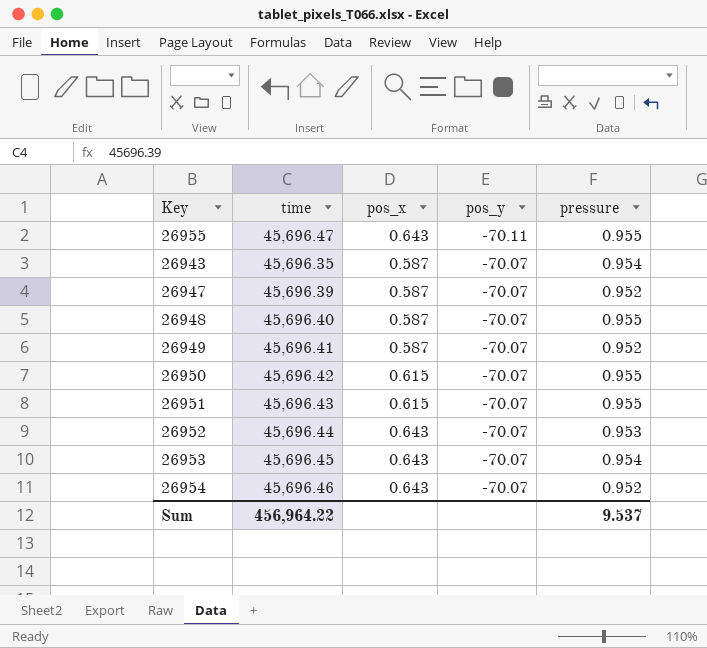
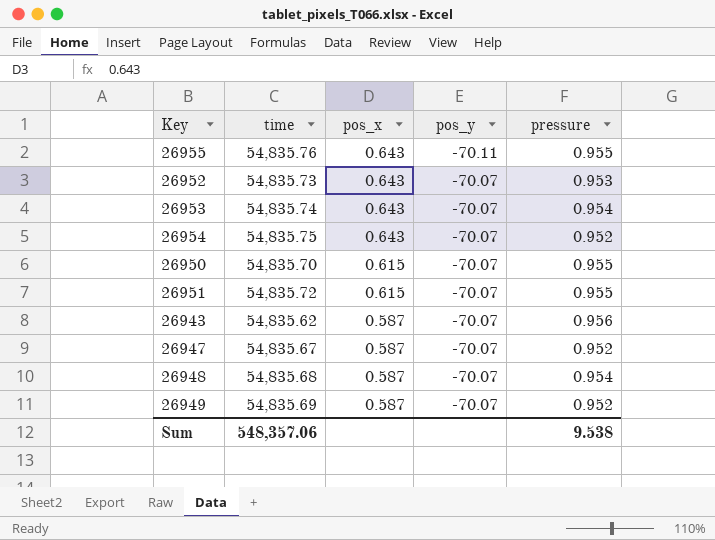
row order: pos_y ascending -> pos_x descending
26955 | time: 45,696.47 -> 54,835.76
26952 | time: 45,696.44 -> 54,835.73
26953 | time: 45,696.45 -> 54,835.74
26954 | time: 45,696.46 -> 54,835.75
26950 | time: 45,696.42 -> 54,835.70
26951 | time: 45,696.43 -> 54,835.72
26943 | time: 45,696.35 -> 54,835.62
26943 | pressure: 0.954 -> 0.956
26947 | time: 45,696.39 -> 54,835.67
26948 | time: 45,696.40 -> 54,835.68
26948 | pressure: 0.955 -> 0.954
26949 | time: 45,696.41 -> 54,835.69
Sum | time: 456,964.22 -> 548,357.06
Sum | pressure: 9.537 -> 9.538

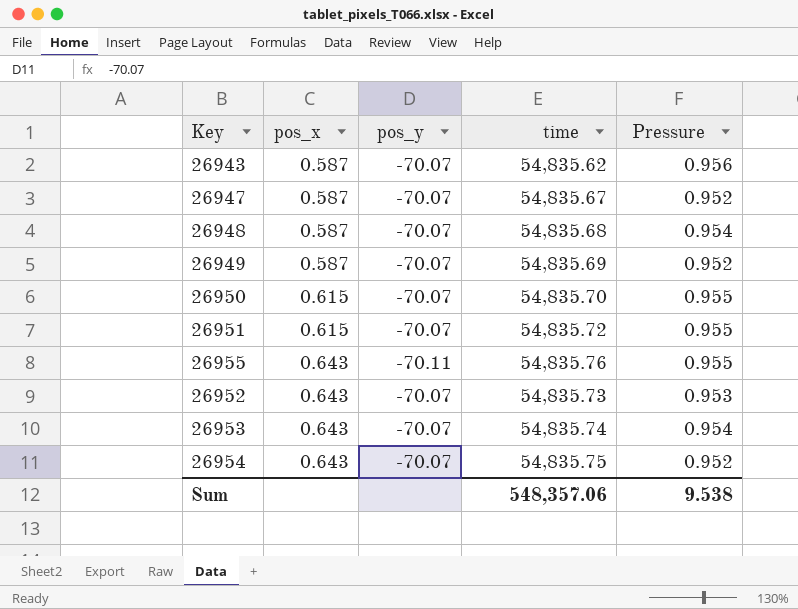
row order: pos_x descending -> pos_x ascending
column time | position: 2 -> 4
column name: pressure -> Pressure

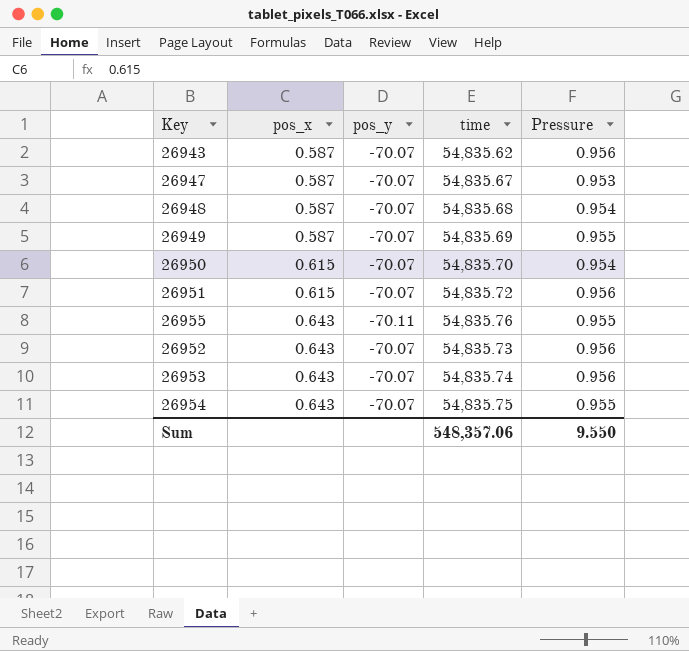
26947 | Pressure: 0.952 -> 0.953
26949 | Pressure: 0.952 -> 0.955
26950 | Pressure: 0.955 -> 0.954
26951 | Pressure: 0.955 -> 0.956
26952 | Pressure: 0.953 -> 0.956
26953 | Pressure: 0.954 -> 0.956
26954 | Pressure: 0.952 -> 0.955
Sum | Pressure: 9.538 -> 9.550

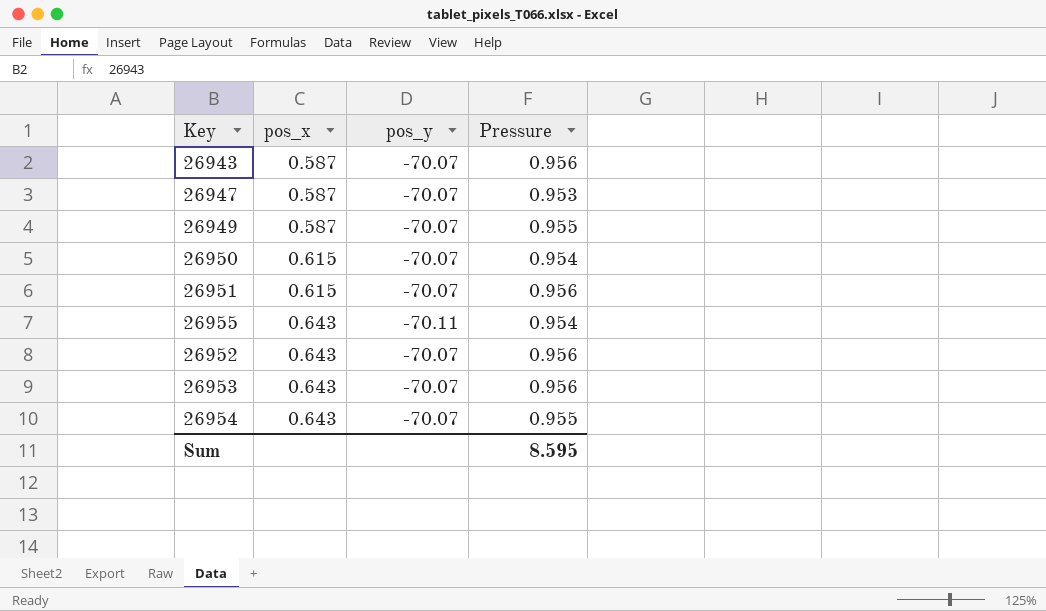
column time | position: 4 -> none
row 26948: 0.587 | -70.07 | 54,835.68 | 0.954 -> none
26955 | Pressure: 0.955 -> 0.954
Sum | Pressure: 9.550 -> 8.595

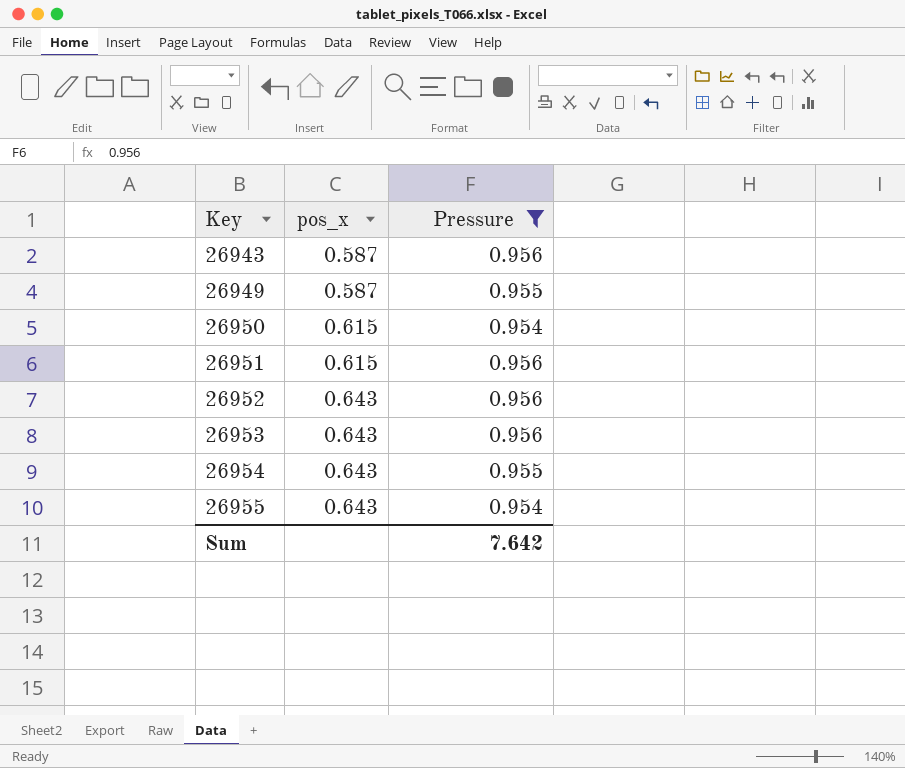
filter: none -> Pressure != 0.953
row order: pos_x ascending -> Key ascending
column pos_y | position: 3 -> none
Sum | Pressure: 8.595 -> 7.642

